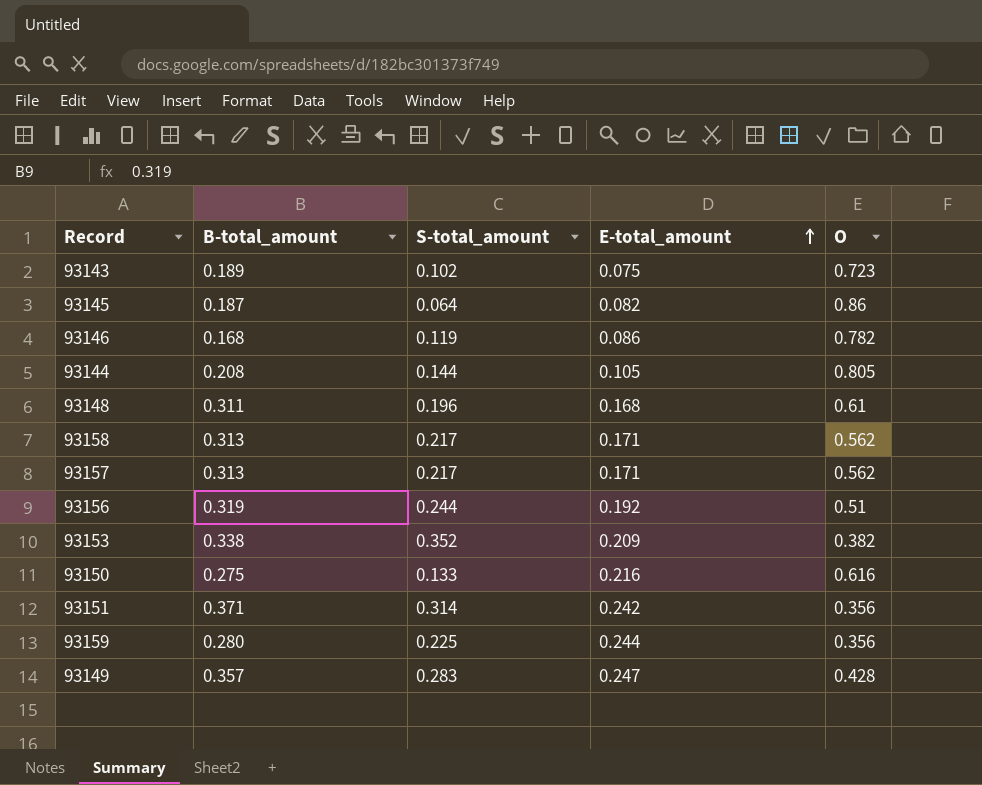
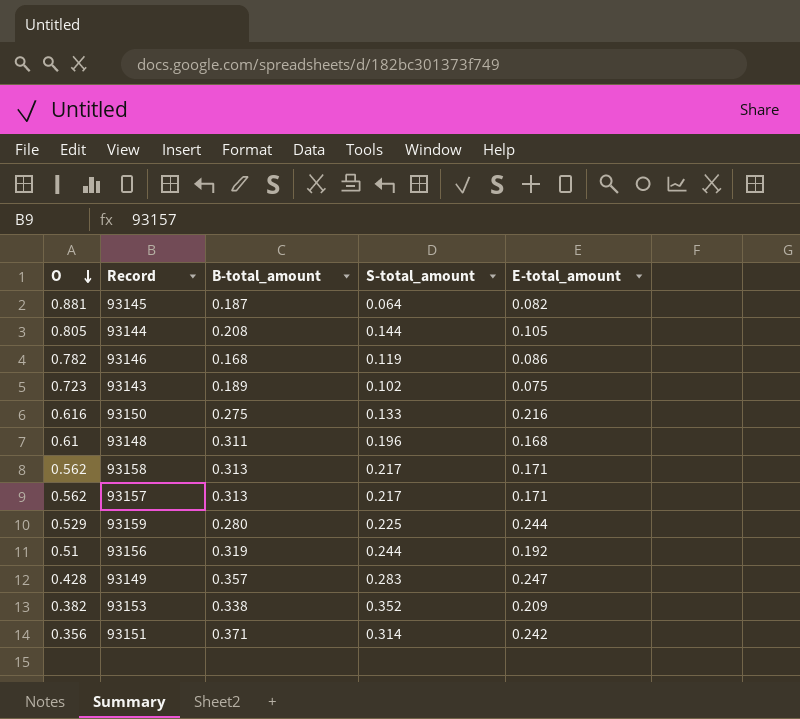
row order: E-total_amount ascending -> O descending
column O | position: 5 -> 1
93145 | O: 0.86 -> 0.881
93159 | O: 0.356 -> 0.529

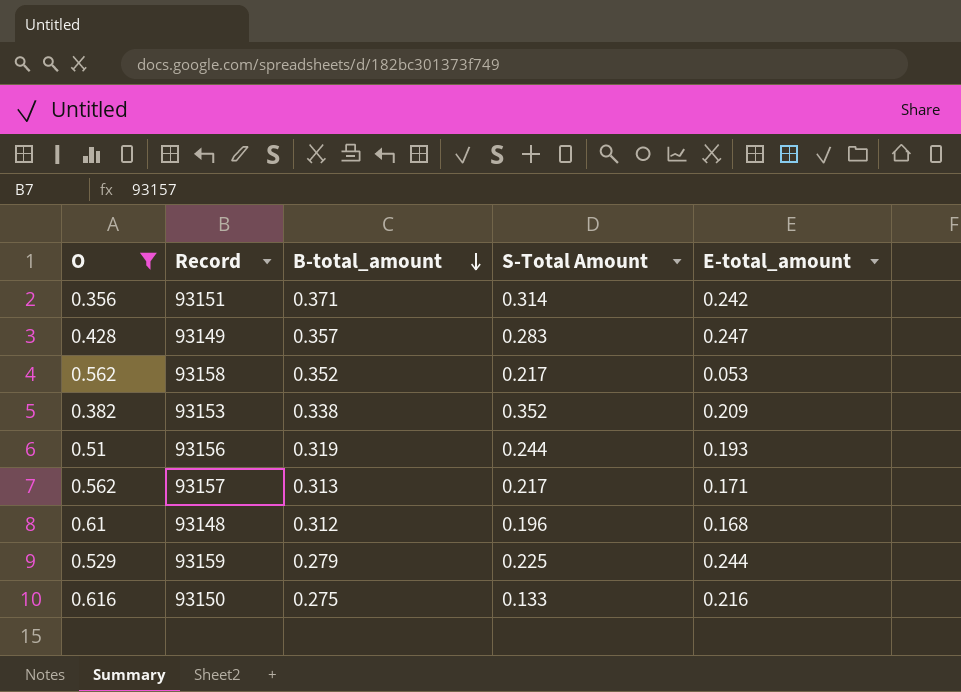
filter: none -> O <= 0.616
row order: O descending -> B-total_amount descending
column name: S-total_amount -> S-Total Amount
93158 | B-total_amount: 0.313 -> 0.352
93158 | E-total_amount: 0.171 -> 0.053
93156 | E-total_amount: 0.192 -> 0.193
93148 | B-total_amount: 0.311 -> 0.312
93159 | B-total_amount: 0.280 -> 0.279

